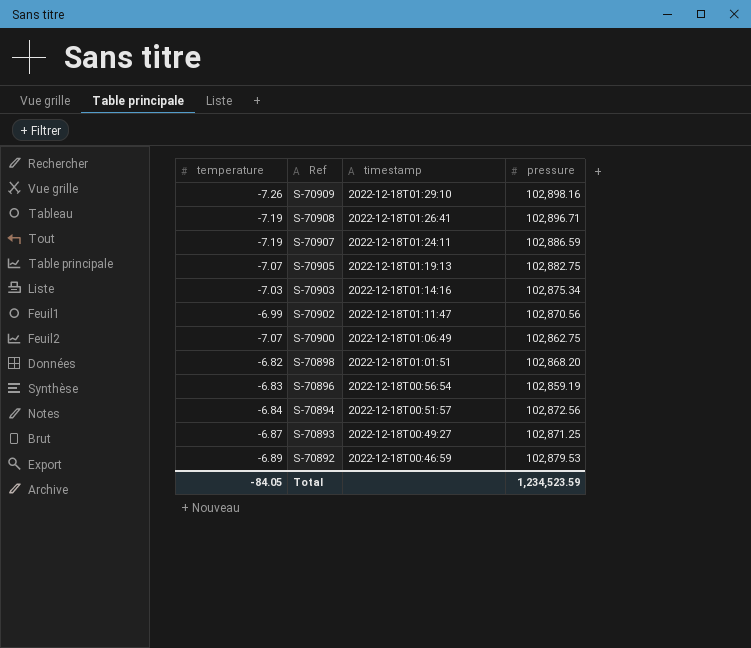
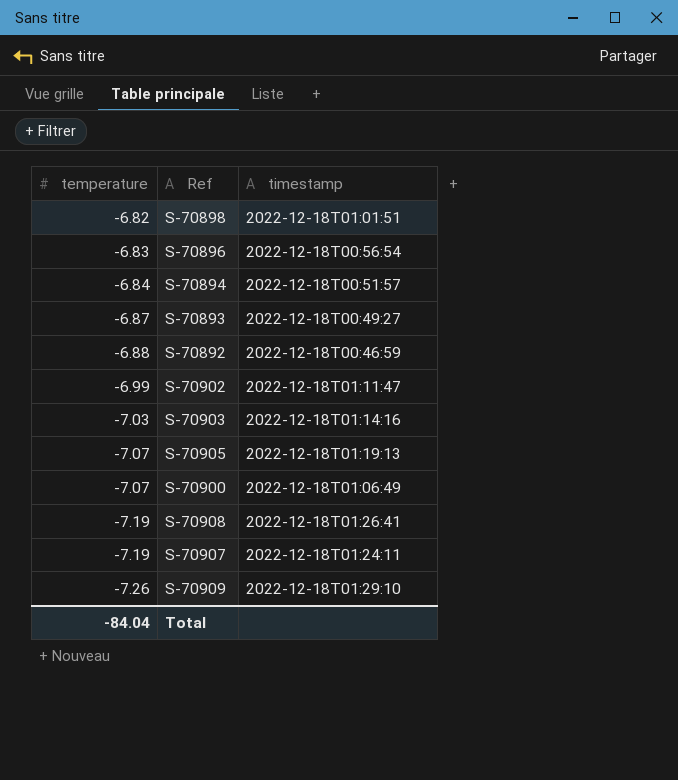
row order: Ref descending -> temperature descending
column pressure | position: 4 -> none
S-70892 | temperature: -6.89 -> -6.88
Total | temperature: -84.05 -> -84.04

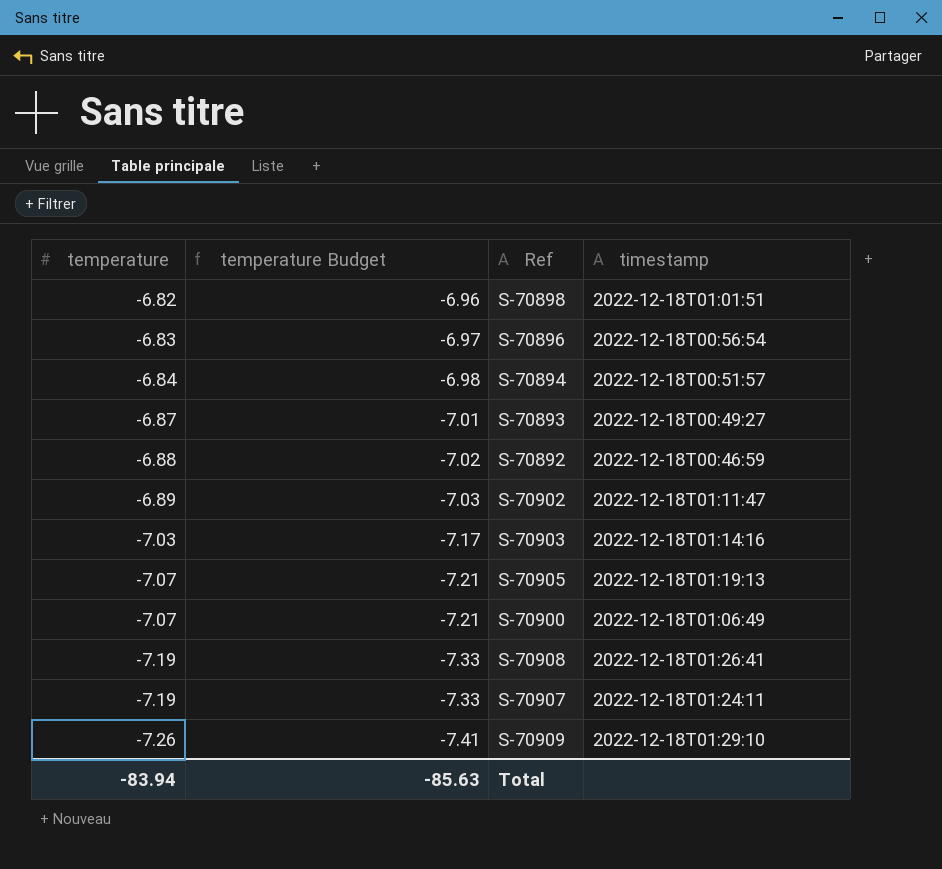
column temperature Budget | formula: none -> [temperature] * 1.02
S-70902 | temperature: -6.99 -> -6.89
Total | temperature: -84.04 -> -83.94

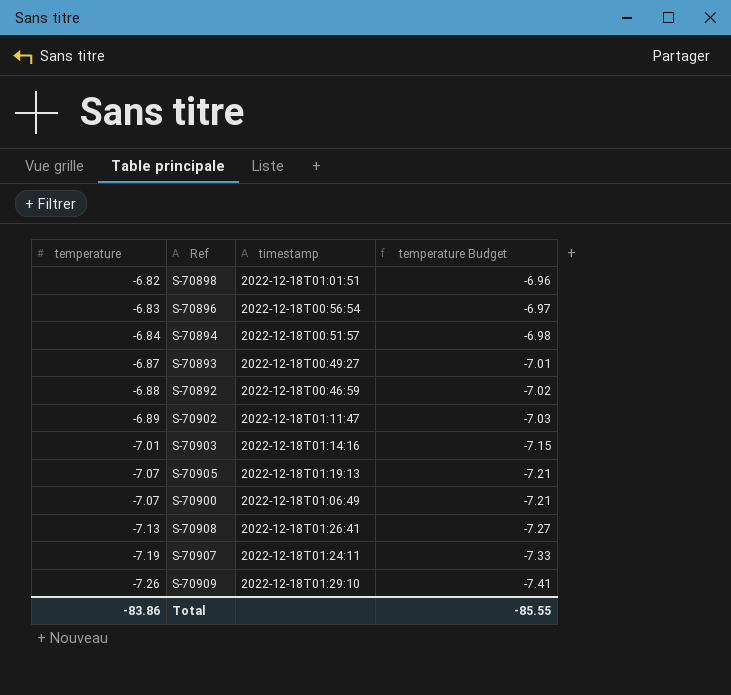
column temperature Budget | position: 2 -> 4
S-70903 | temperature: -7.03 -> -7.01
S-70903 | temperature Budget: -7.17 -> -7.15
S-70908 | temperature: -7.19 -> -7.13
S-70908 | temperature Budget: -7.33 -> -7.27
Total | temperature: -83.94 -> -83.86
Total | temperature Budget: -85.63 -> -85.55

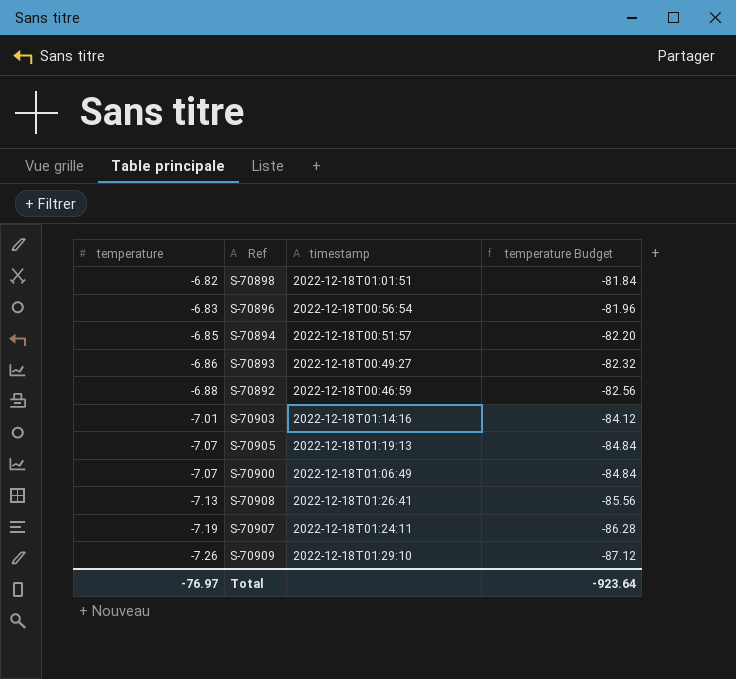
column temperature Budget | formula: [temperature] * 1.02 -> [temperature] * 12
row S-70902: -6.89 | 2022-12-18T01:11:47 | -7.03 -> none
S-70894 | temperature: -6.84 -> -6.85
S-70893 | temperature: -6.87 -> -6.86
Total | temperature: -83.86 -> -76.97
Total | temperature Budget: -85.55 -> -923.64

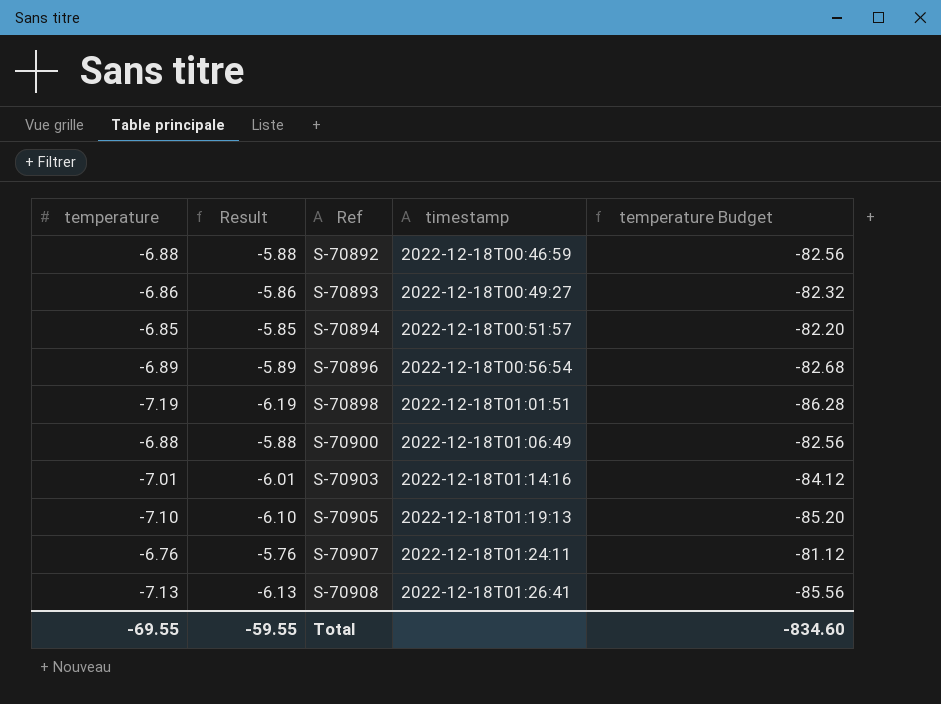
row order: temperature descending -> Ref ascending
column Result | formula: none -> [temperature] + 1
row S-70909: -7.26 | 2022-12-18T01:29:10 | -87.12 -> none
S-70896 | temperature: -6.83 -> -6.89
S-70896 | temperature Budget: -81.96 -> -82.68
S-70898 | temperature: -6.82 -> -7.19
S-70898 | temperature Budget: -81.84 -> -86.28
S-70900 | temperature: -7.07 -> -6.88
S-70900 | temperature Budget: -84.84 -> -82.56
S-70905 | temperature: -7.07 -> -7.10
S-70905 | temperature Budget: -84.84 -> -85.20
S-70907 | temperature: -7.19 -> -6.76
S-70907 | temperature Budget: -86.28 -> -81.12
Total | temperature: -76.97 -> -69.55
Total | temperature Budget: -923.64 -> -834.60

